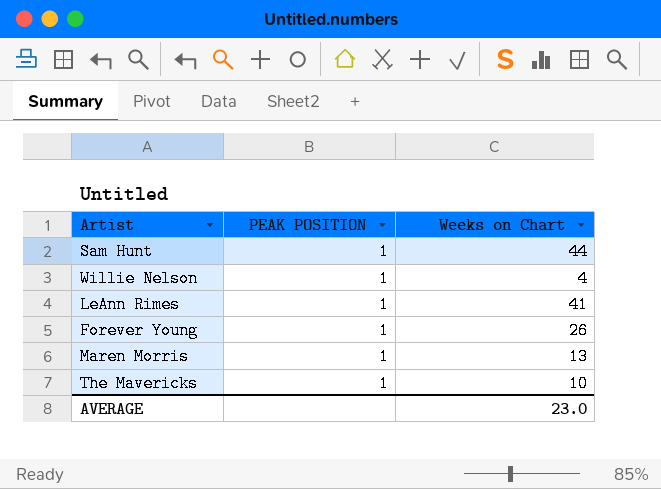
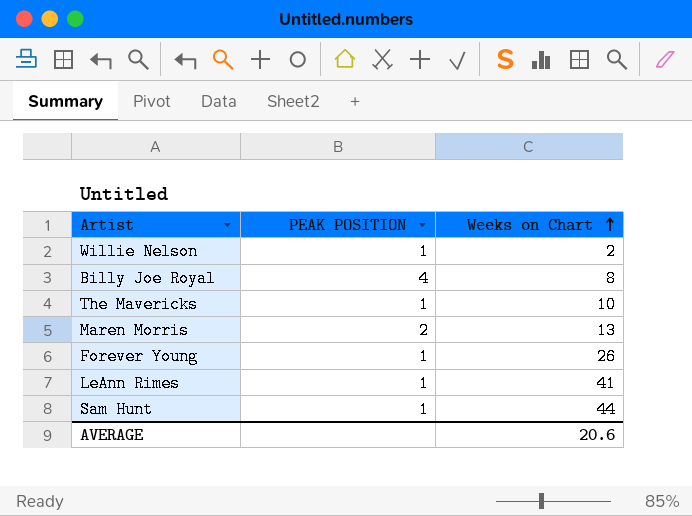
row order: none -> Weeks on Chart ascending
Willie Nelson | Weeks on Chart: 4 -> 2
row Billy Joe Royal: none -> 4 | 8
Maren Morris | PEAK POSITION: 1 -> 2
AVERAGE | Weeks on Chart: 23.0 -> 20.6

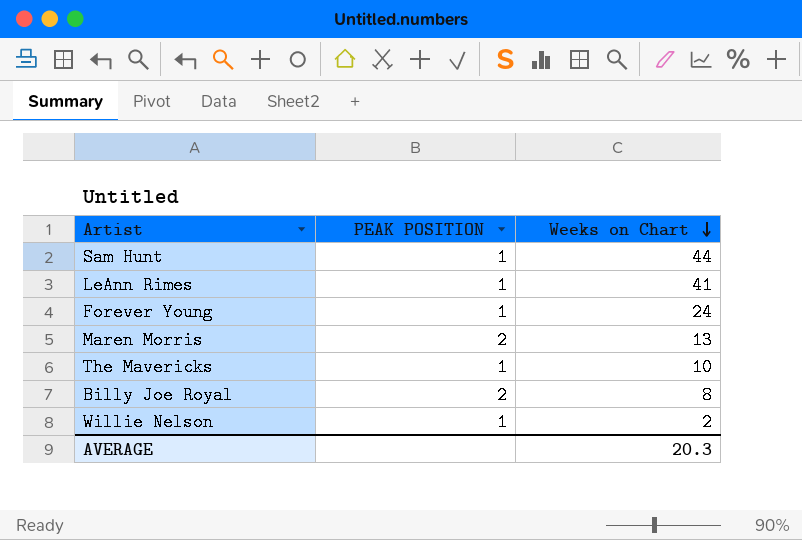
row order: Weeks on Chart ascending -> Weeks on Chart descending
Forever Young | Weeks on Chart: 26 -> 24
Billy Joe Royal | PEAK POSITION: 4 -> 2
AVERAGE | Weeks on Chart: 20.6 -> 20.3

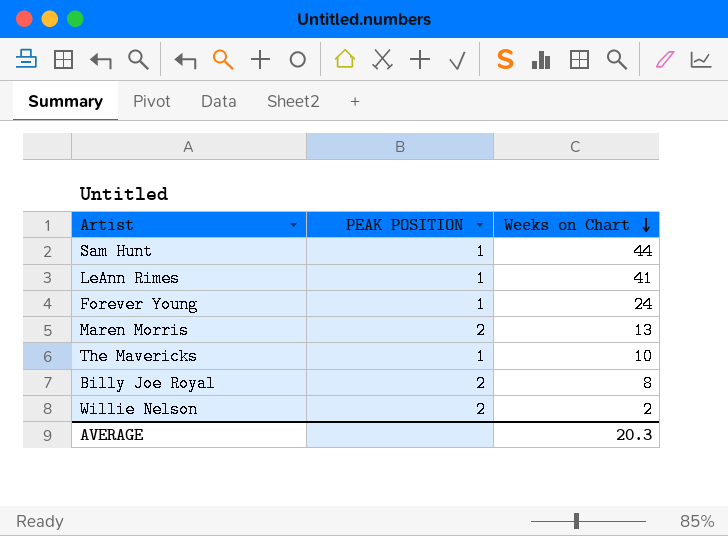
Willie Nelson | PEAK POSITION: 1 -> 2

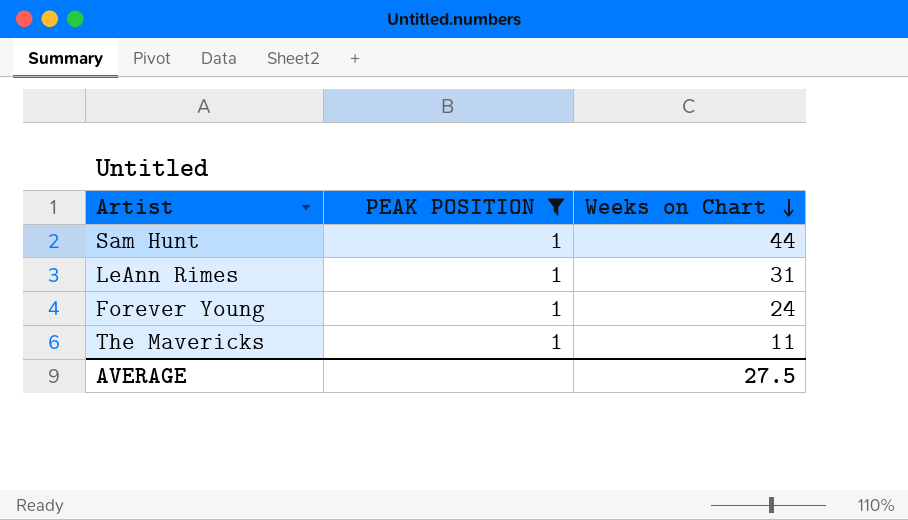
filter: none -> PEAK POSITION = 1
LeAnn Rimes | Weeks on Chart: 41 -> 31
The Mavericks | Weeks on Chart: 10 -> 11
AVERAGE | Weeks on Chart: 20.3 -> 27.5

